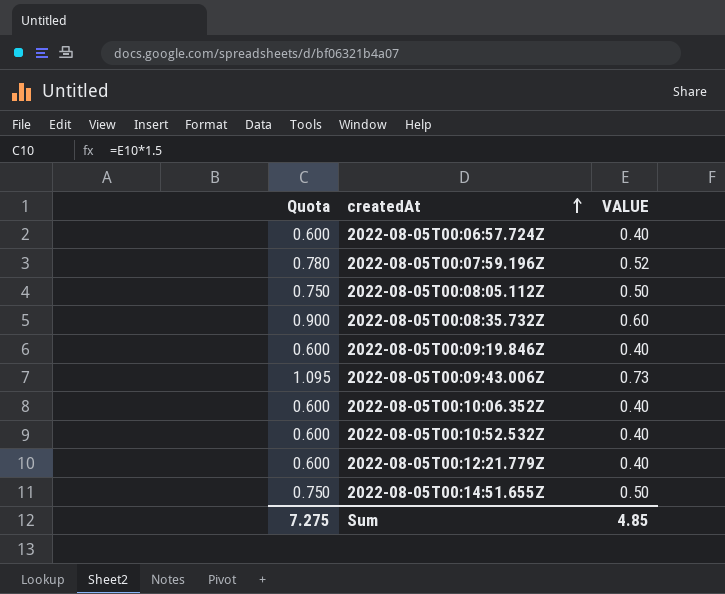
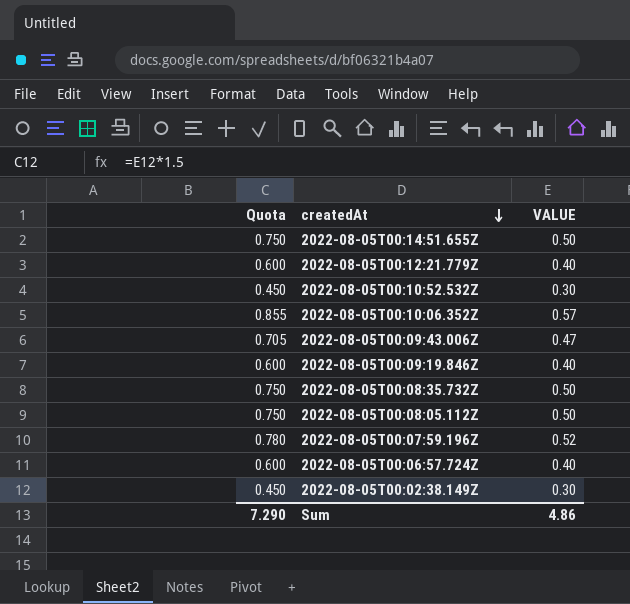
row order: createdAt ascending -> createdAt descending
2022-08-05T00:10:52.532Z | Quota: 0.600 -> 0.450
2022-08-05T00:10:52.532Z | VALUE: 0.40 -> 0.30
2022-08-05T00:10:06.352Z | Quota: 0.600 -> 0.855
2022-08-05T00:10:06.352Z | VALUE: 0.40 -> 0.57
2022-08-05T00:09:43.006Z | Quota: 1.095 -> 0.705
2022-08-05T00:09:43.006Z | VALUE: 0.73 -> 0.47
2022-08-05T00:08:35.732Z | Quota: 0.900 -> 0.750
2022-08-05T00:08:35.732Z | VALUE: 0.60 -> 0.50
row 2022-08-05T00:02:38.149Z: none -> 0.450 | 0.30
Sum | Quota: 7.275 -> 7.290
Sum | VALUE: 4.85 -> 4.86

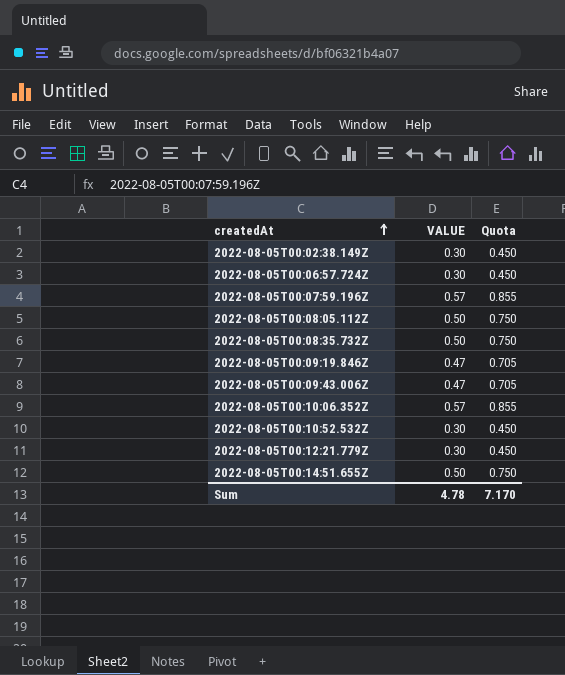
row order: createdAt descending -> createdAt ascending
column Quota | position: 1 -> 3
2022-08-05T00:06:57.724Z | VALUE: 0.40 -> 0.30
2022-08-05T00:06:57.724Z | Quota: 0.600 -> 0.450
2022-08-05T00:07:59.196Z | VALUE: 0.52 -> 0.57
2022-08-05T00:07:59.196Z | Quota: 0.780 -> 0.855
2022-08-05T00:09:19.846Z | VALUE: 0.40 -> 0.47
2022-08-05T00:09:19.846Z | Quota: 0.600 -> 0.705
2022-08-05T00:12:21.779Z | VALUE: 0.40 -> 0.30
2022-08-05T00:12:21.779Z | Quota: 0.600 -> 0.450
Sum | VALUE: 4.86 -> 4.78
Sum | Quota: 7.290 -> 7.170

